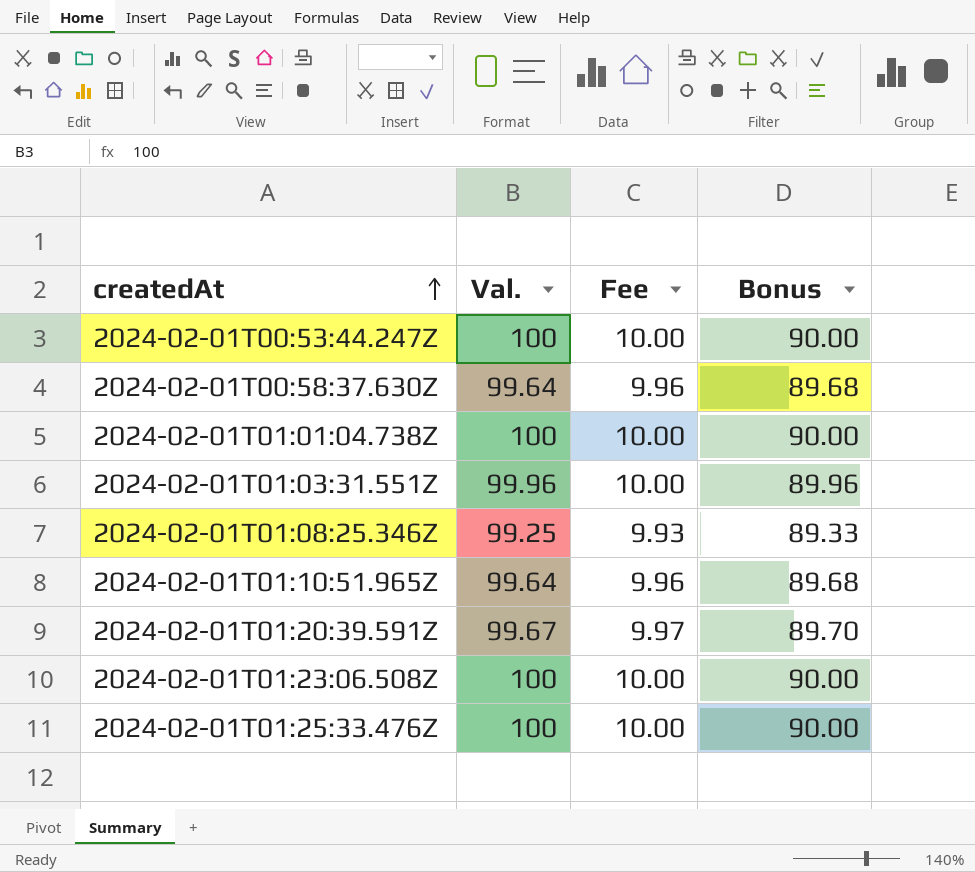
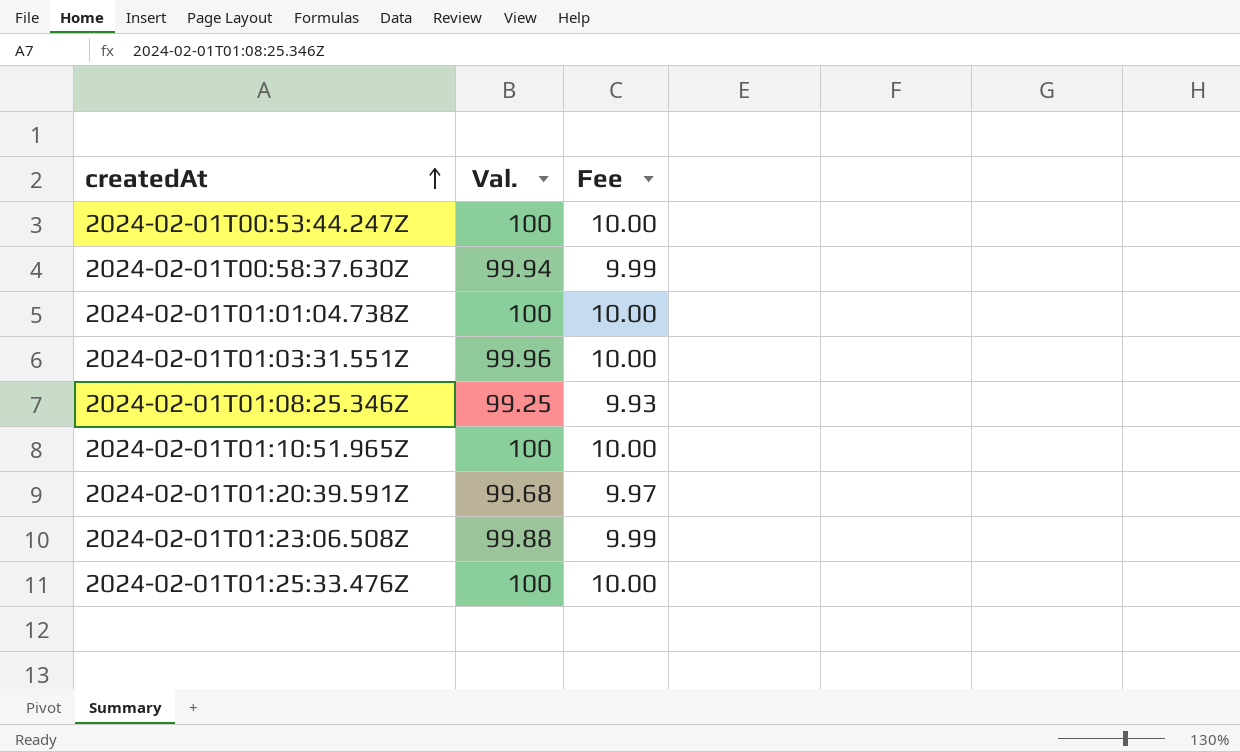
column Bonus | formula: [Val.] * 0.9 -> none
2024-02-01T00:58:37.630Z | Val.: 99.64 -> 99.94
2024-02-01T00:58:37.630Z | Fee: 9.96 -> 9.99
2024-02-01T01:10:51.965Z | Val.: 99.64 -> 100
2024-02-01T01:10:51.965Z | Fee: 9.96 -> 10.00
2024-02-01T01:20:39.591Z | Val.: 99.67 -> 99.68
2024-02-01T01:23:06.508Z | Val.: 100 -> 99.88
2024-02-01T01:23:06.508Z | Fee: 10.00 -> 9.99

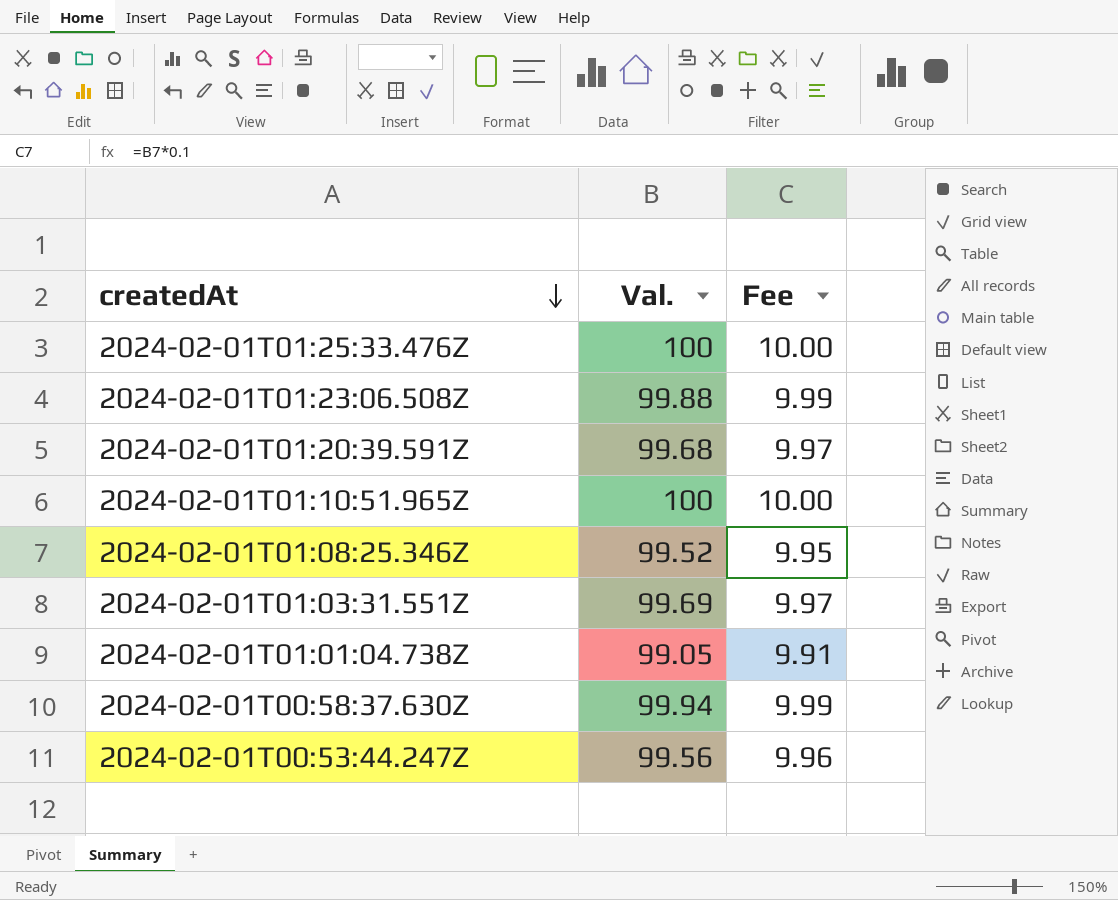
row order: createdAt ascending -> createdAt descending
2024-02-01T01:08:25.346Z | Val.: 99.25 -> 99.52
2024-02-01T01:08:25.346Z | Fee: 9.93 -> 9.95
2024-02-01T01:03:31.551Z | Val.: 99.96 -> 99.69
2024-02-01T01:03:31.551Z | Fee: 10.00 -> 9.97
2024-02-01T01:01:04.738Z | Val.: 100 -> 99.05
2024-02-01T01:01:04.738Z | Fee: 10.00 -> 9.91
2024-02-01T00:53:44.247Z | Val.: 100 -> 99.56
2024-02-01T00:53:44.247Z | Fee: 10.00 -> 9.96

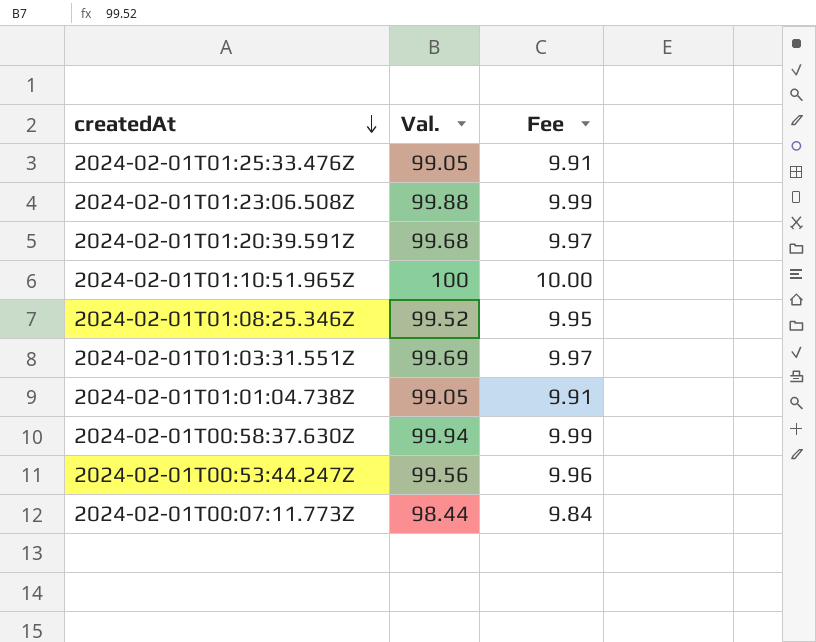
2024-02-01T01:25:33.476Z | Val.: 100 -> 99.05
2024-02-01T01:25:33.476Z | Fee: 10.00 -> 9.91
row 2024-02-01T00:07:11.773Z: none -> 98.44 | 9.84

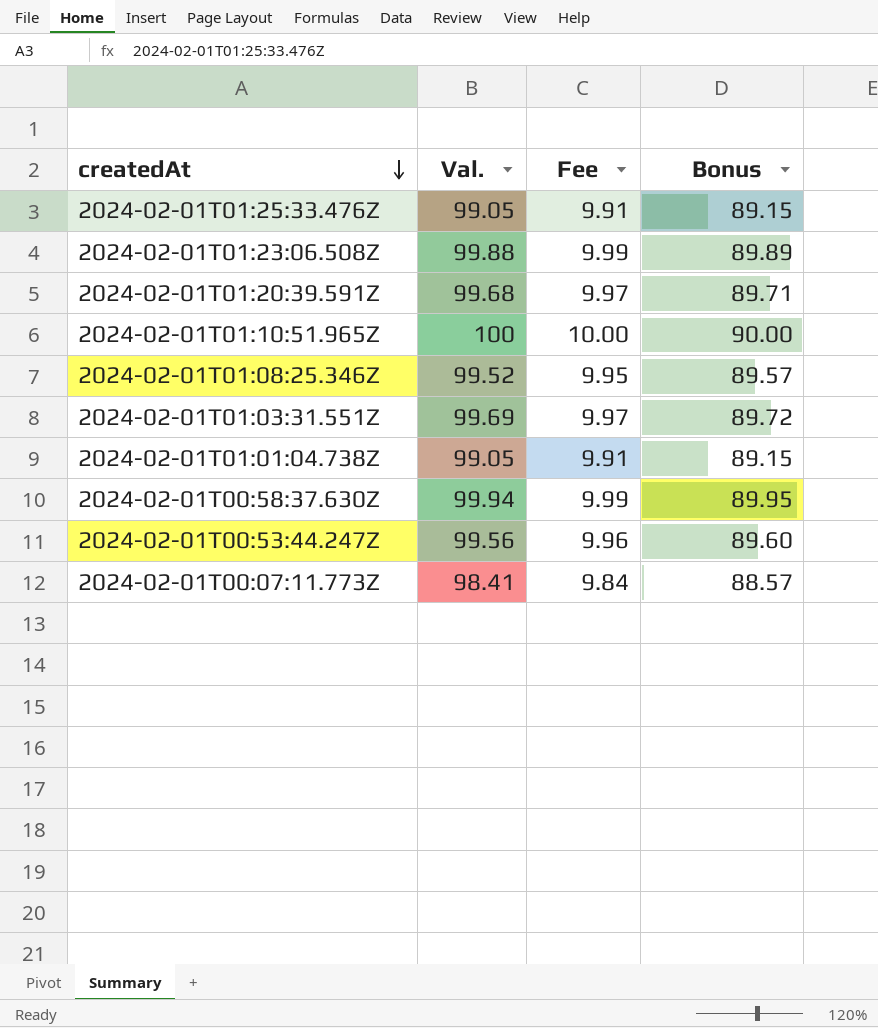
column Bonus | formula: none -> [Val.] * 0.9
2024-02-01T00:07:11.773Z | Val.: 98.44 -> 98.41

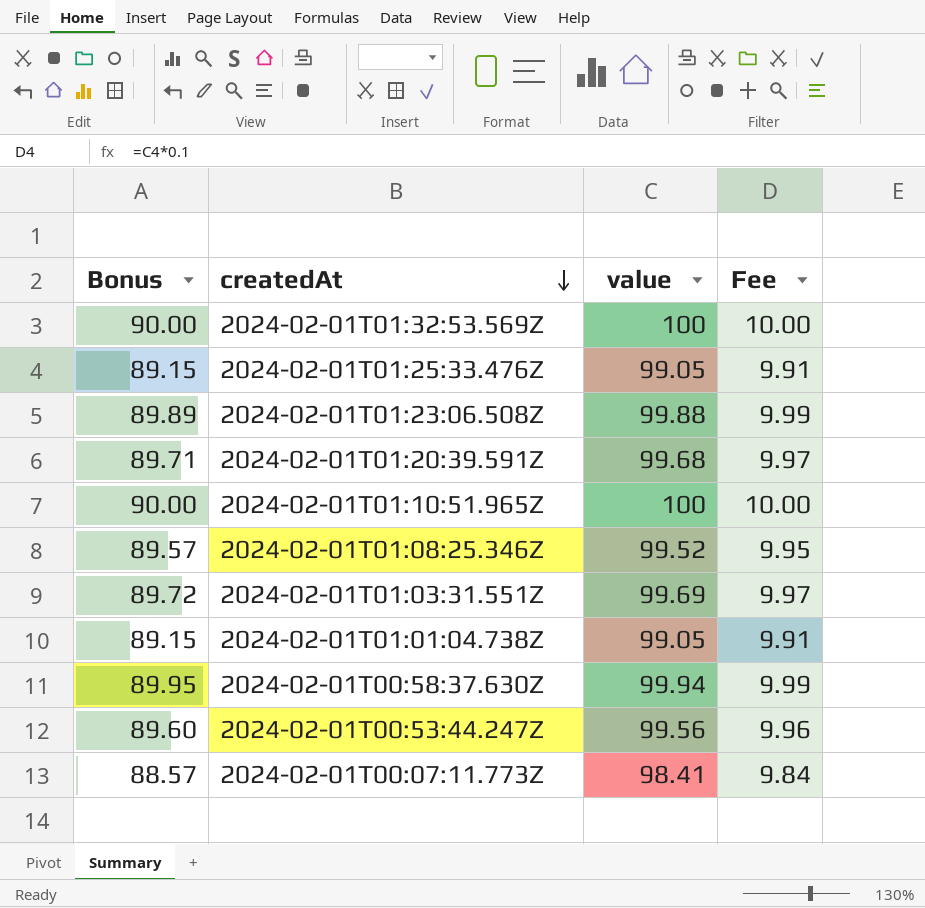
column Bonus | position: 4 -> 1
column name: Val. -> value
row 2024-02-01T01:32:53.569Z: none -> 90.00 | 100 | 10.00

